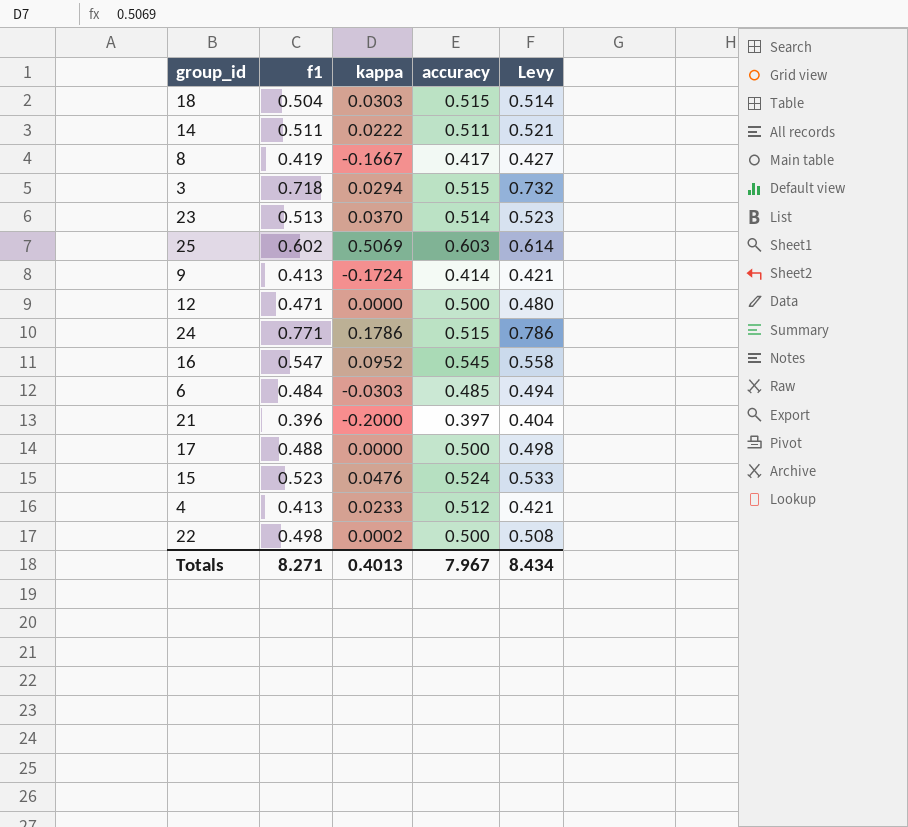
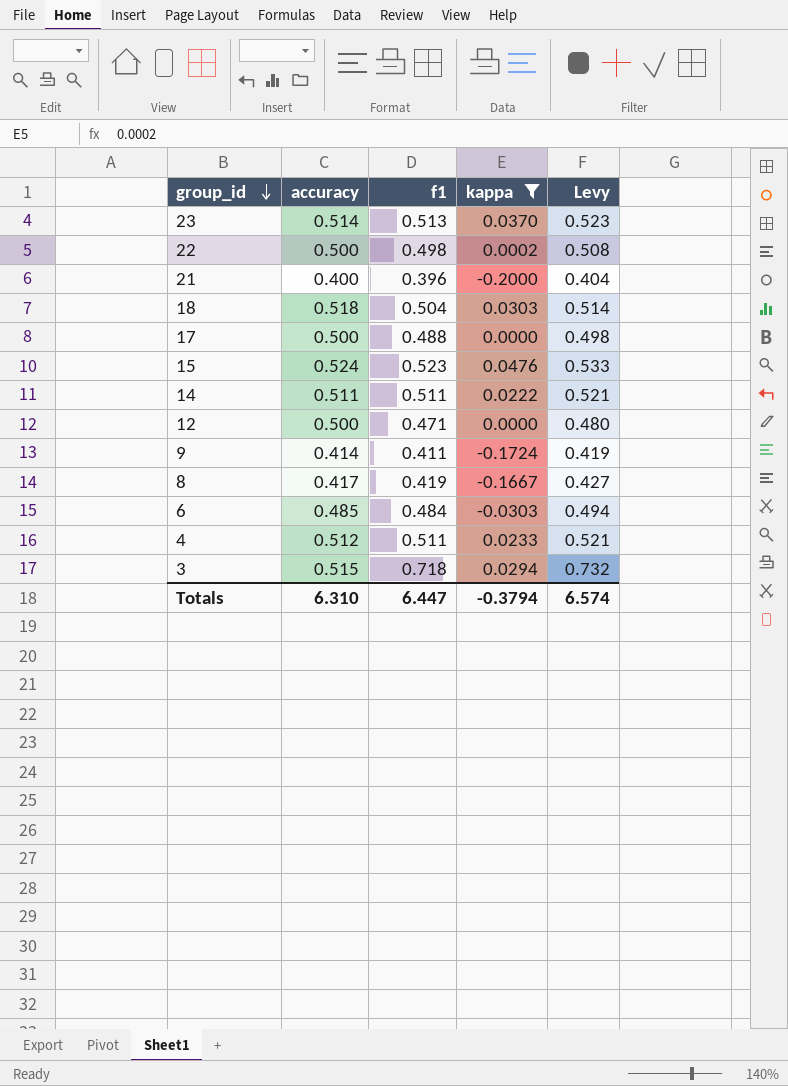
filter: none -> kappa <= 0.0476
row order: none -> group_id descending
column accuracy | position: 4 -> 2
21 | accuracy: 0.397 -> 0.400
18 | accuracy: 0.515 -> 0.518
9 | f1: 0.413 -> 0.411
9 | Levy: 0.421 -> 0.419
4 | f1: 0.413 -> 0.511
4 | Levy: 0.421 -> 0.521
Totals | accuracy: 7.967 -> 6.310
Totals | f1: 8.271 -> 6.447
Totals | kappa: 0.4013 -> -0.3794
Totals | Levy: 8.434 -> 6.574

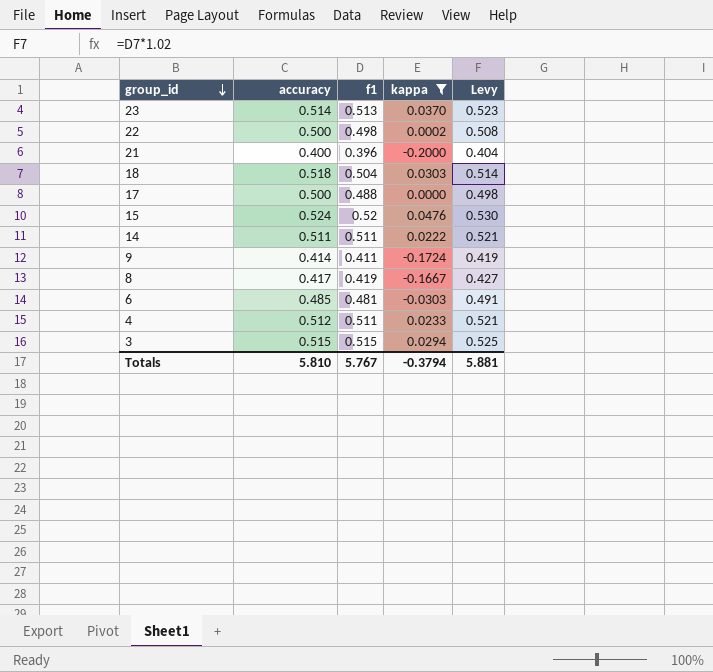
row 12: 0.500 | 0.471 | 0.0000 | 0.480 -> none
15 | f1: 0.523 -> 0.52
15 | Levy: 0.533 -> 0.530
6 | f1: 0.484 -> 0.481
6 | Levy: 0.494 -> 0.491
3 | f1: 0.718 -> 0.515
3 | Levy: 0.732 -> 0.525
Totals | accuracy: 6.310 -> 5.810
Totals | f1: 6.447 -> 5.767
Totals | Levy: 6.574 -> 5.881

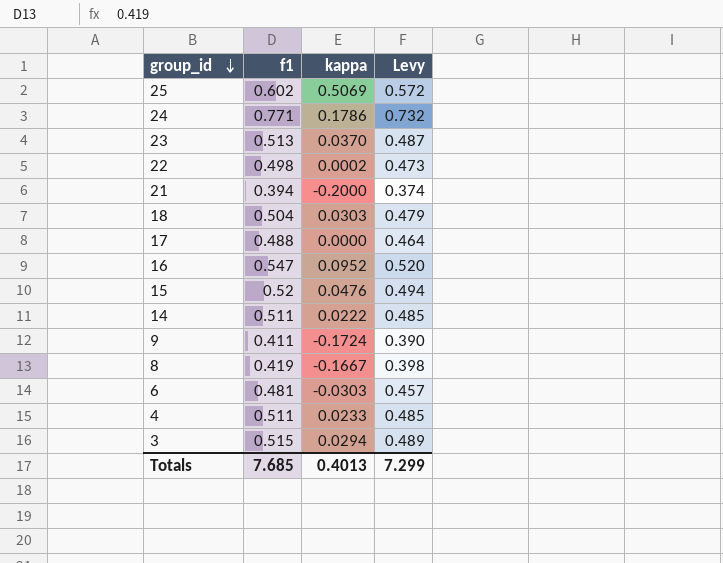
filter: kappa <= 0.0476 -> none
column accuracy | position: 2 -> none
column Levy | formula: [f1] * 1.02 -> [f1] * 0.95
21 | f1: 0.396 -> 0.394
Totals | f1: 5.767 -> 7.685
Totals | kappa: -0.3794 -> 0.4013
Totals | Levy: 5.881 -> 7.299

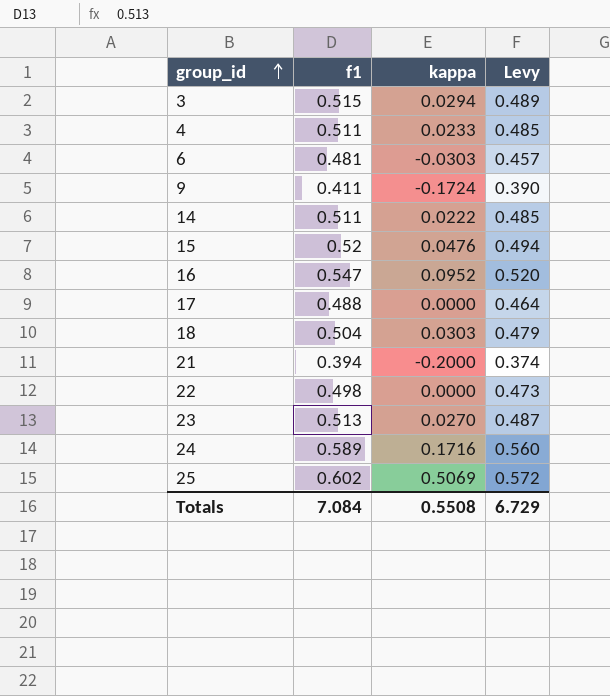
row order: group_id descending -> group_id ascending
row 8: 0.419 | -0.1667 | 0.398 -> none
22 | kappa: 0.0002 -> 0.0000
23 | kappa: 0.0370 -> 0.0270
24 | f1: 0.771 -> 0.589
24 | kappa: 0.1786 -> 0.1716
24 | Levy: 0.732 -> 0.560
Totals | f1: 7.685 -> 7.084
Totals | kappa: 0.4013 -> 0.5508
Totals | Levy: 7.299 -> 6.729

